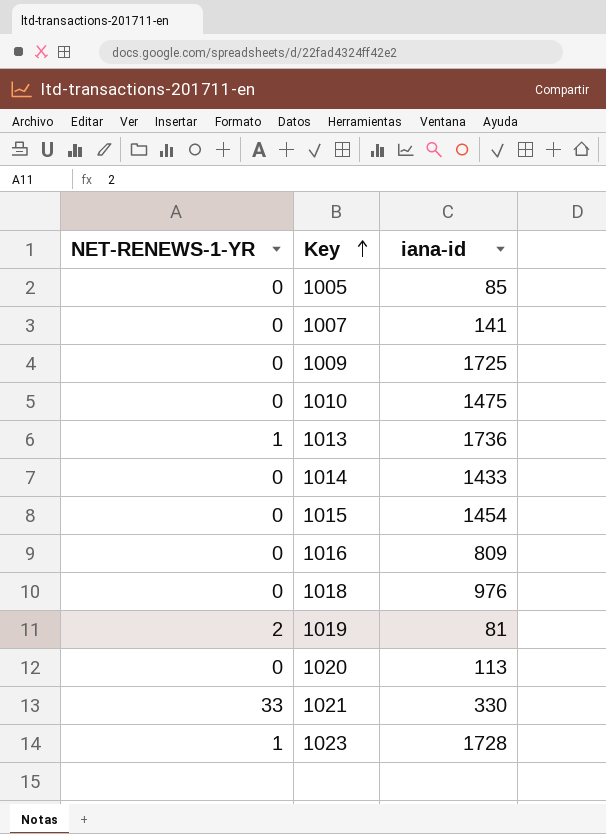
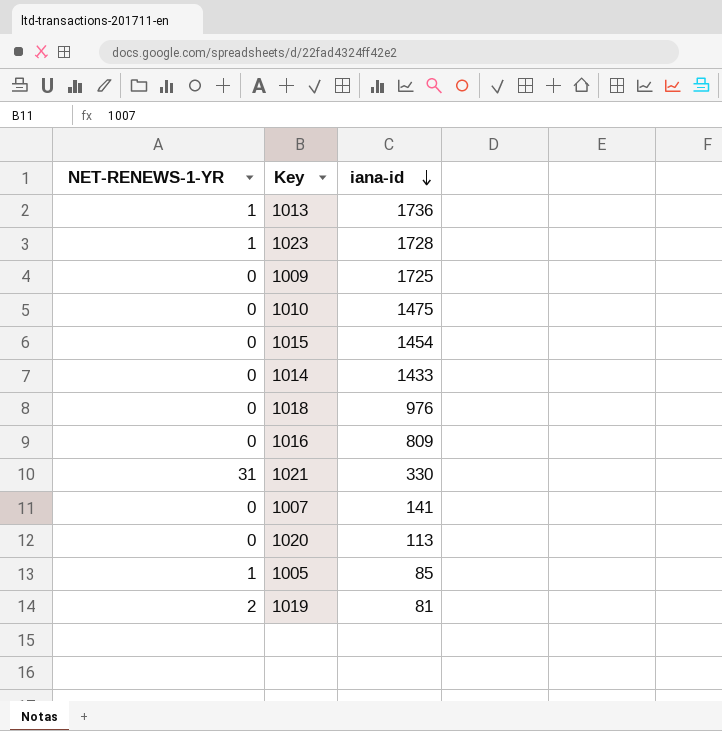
row order: Key ascending -> iana-id descending
1021 | NET-RENEWS-1-YR: 33 -> 31
1005 | NET-RENEWS-1-YR: 0 -> 1

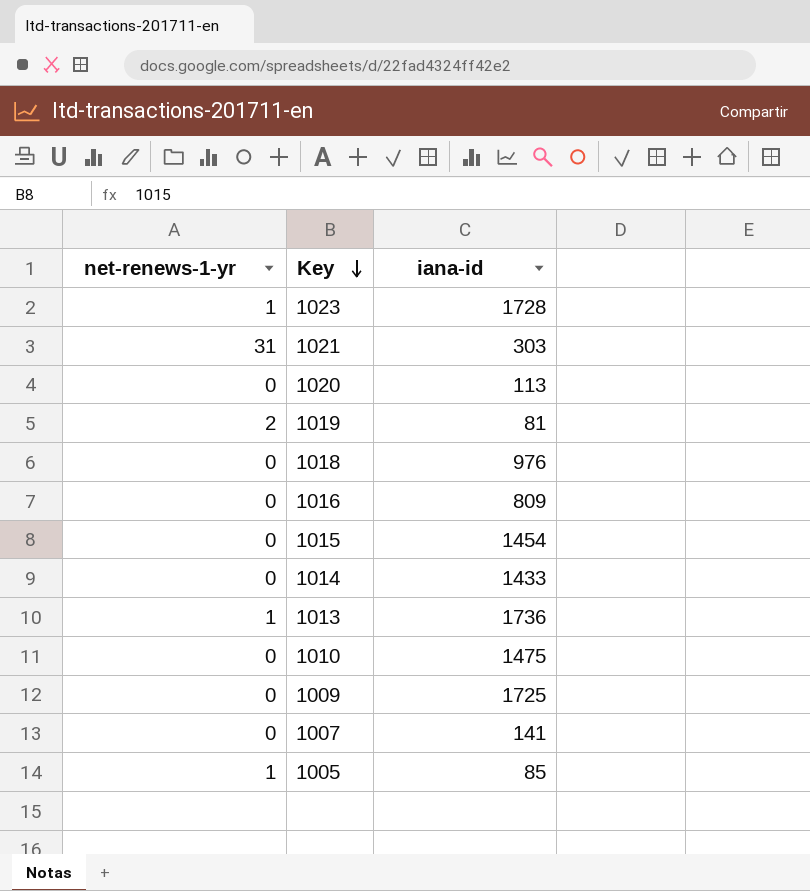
row order: iana-id descending -> Key descending
column name: NET-RENEWS-1-YR -> net-renews-1-yr
1021 | iana-id: 330 -> 303

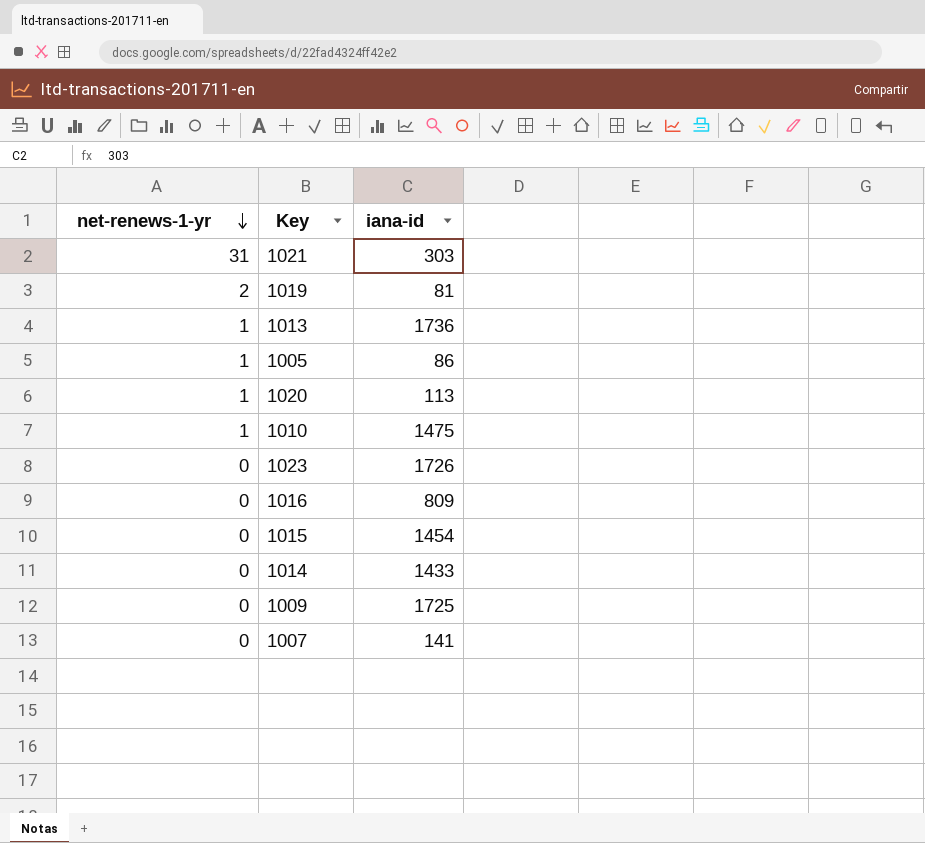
row order: Key descending -> net-renews-1-yr descending
row 1018: 0 | 976 -> none
1005 | iana-id: 85 -> 86
1020 | net-renews-1-yr: 0 -> 1
1010 | net-renews-1-yr: 0 -> 1
1023 | net-renews-1-yr: 1 -> 0
1023 | iana-id: 1728 -> 1726

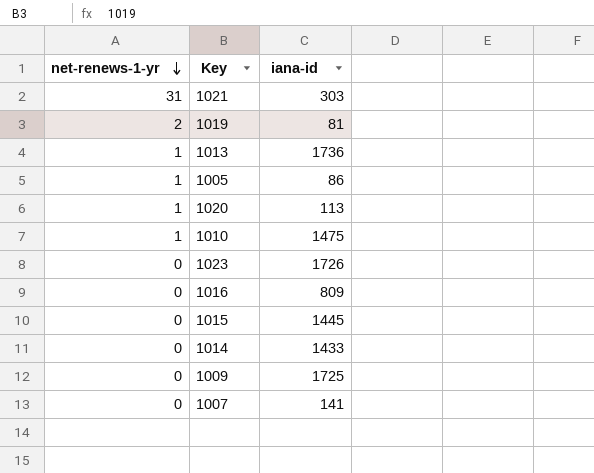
1015 | iana-id: 1454 -> 1445

